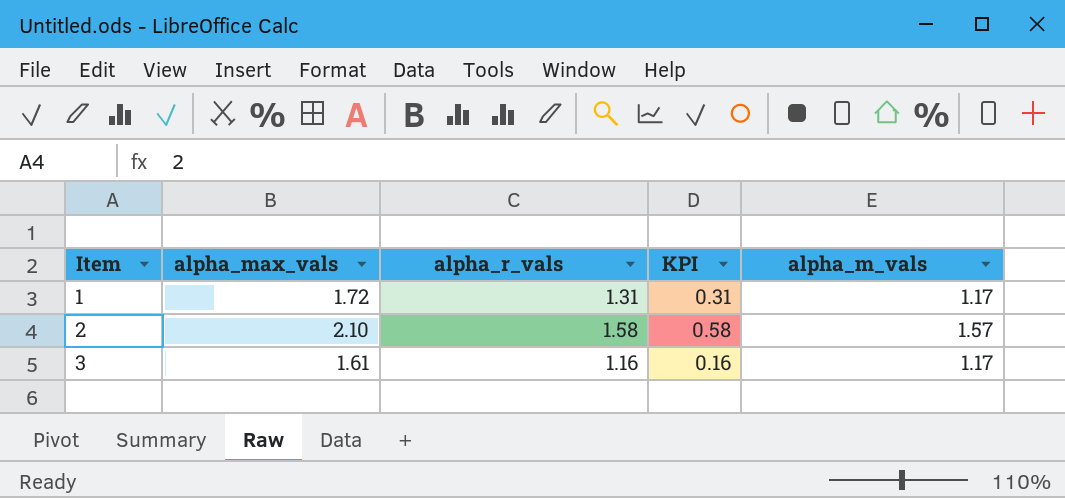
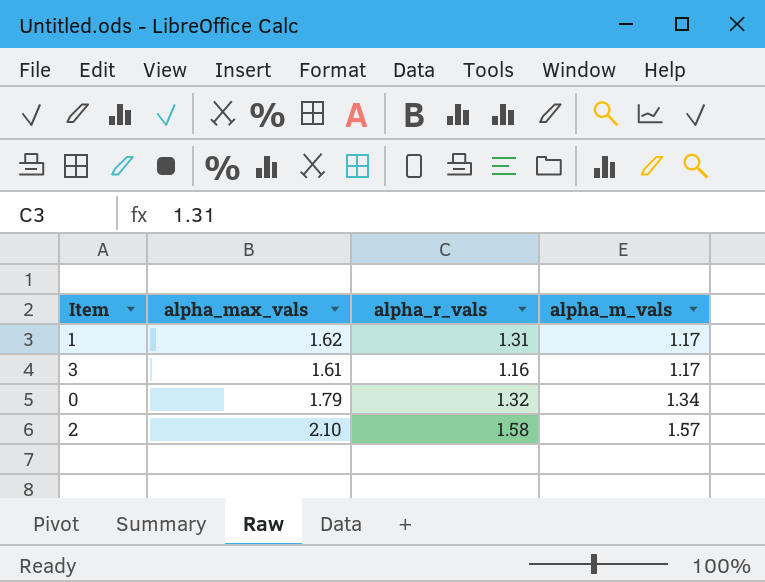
row order: Item ascending -> alpha_m_vals ascending
column KPI | formula: [alpha_r_vals] - 1 -> none
1 | alpha_max_vals: 1.72 -> 1.62
row 0: none -> 1.79 | 1.32 | 1.34

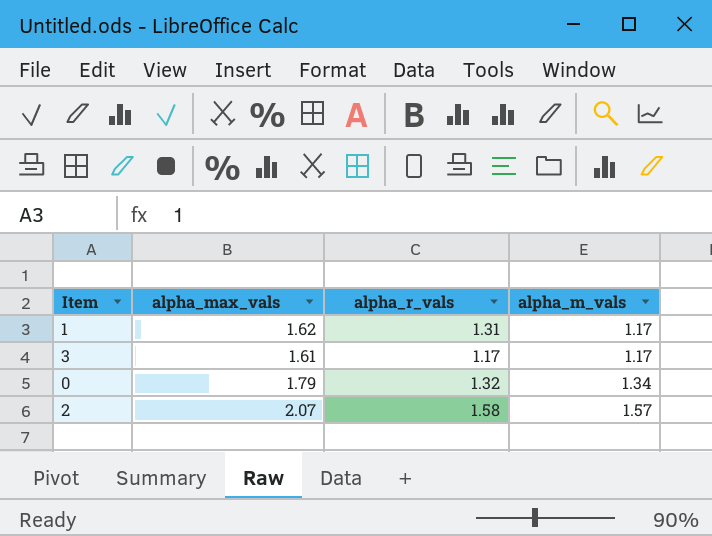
3 | alpha_r_vals: 1.16 -> 1.17
2 | alpha_max_vals: 2.10 -> 2.07

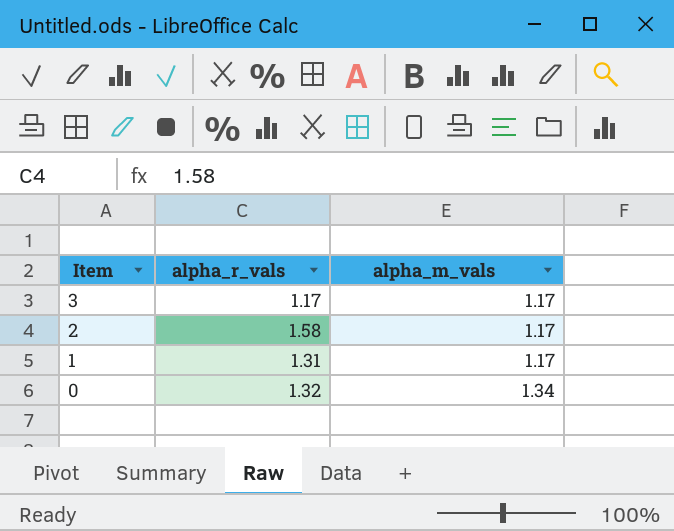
row order: alpha_m_vals ascending -> Item descending
column alpha_max_vals | position: 2 -> none
2 | alpha_m_vals: 1.57 -> 1.17

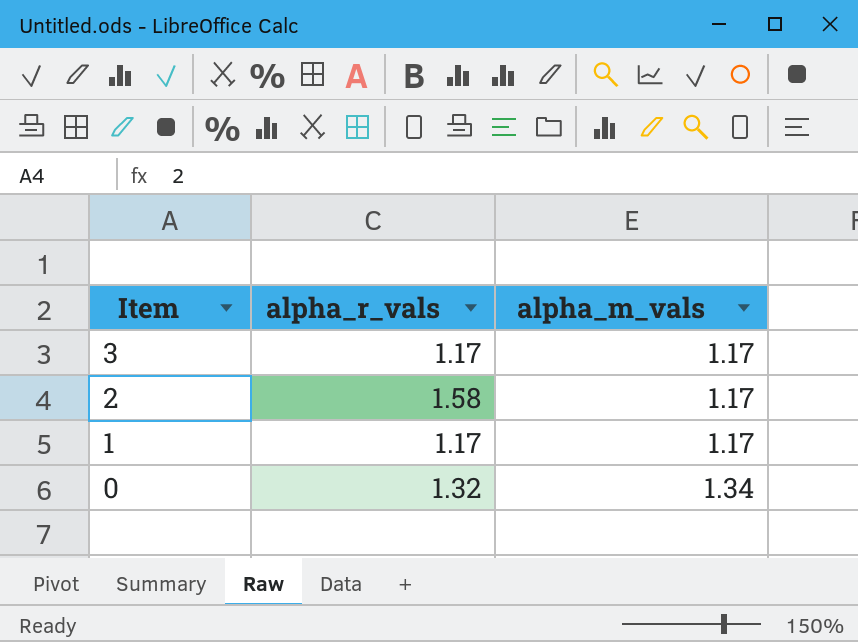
1 | alpha_r_vals: 1.31 -> 1.17

